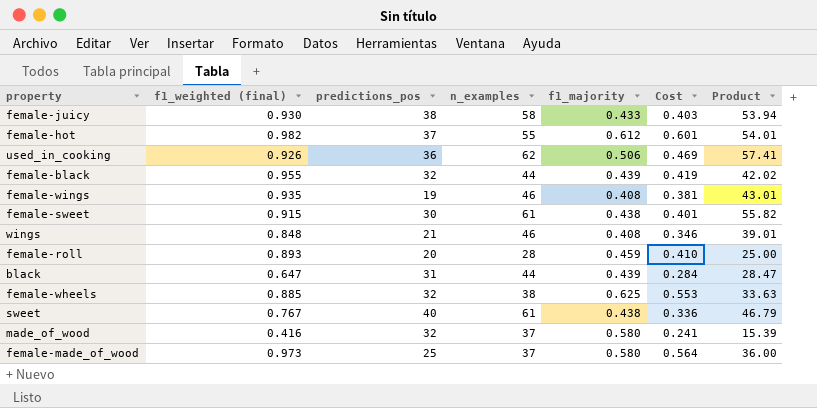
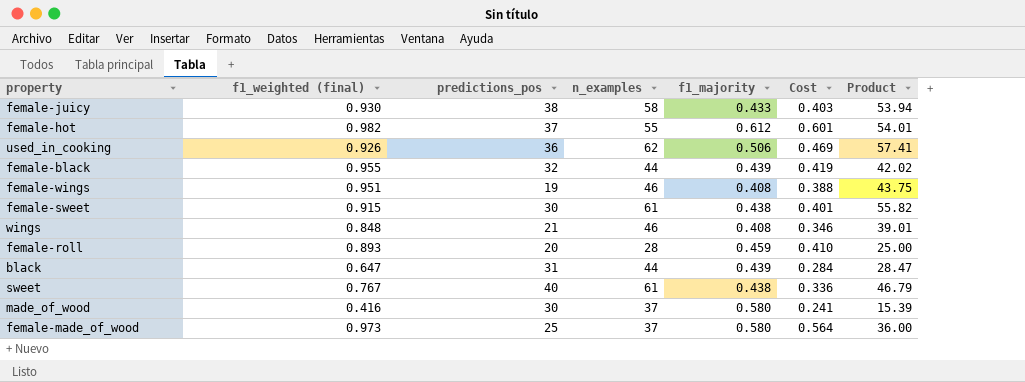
row female-wheels: 0.885 | 32 | 38 | 0.625 | 0.553 | 33.63 -> none
female-wings | f1_weighted (final): 0.935 -> 0.951
female-wings | Cost: 0.381 -> 0.388
female-wings | Product: 43.01 -> 43.75
made_of_wood | predictions_pos: 32 -> 30

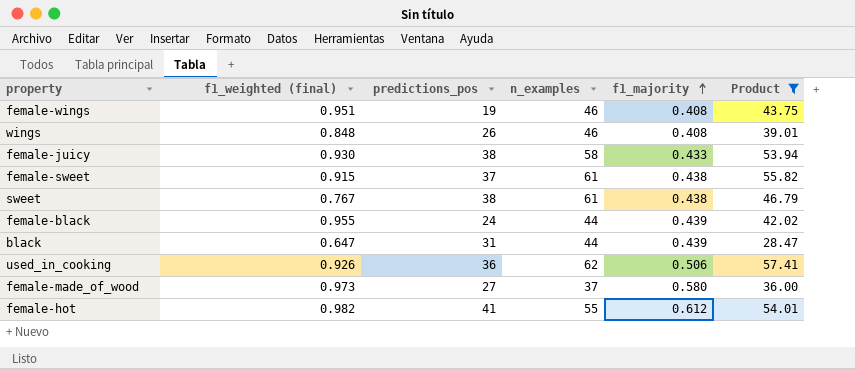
filter: none -> Product >= 28.47
row order: none -> f1_majority ascending
column Cost | formula: [f1_weighted (final)] * [f1_majority] -> none
wings | predictions_pos: 21 -> 26
female-sweet | predictions_pos: 30 -> 37
sweet | predictions_pos: 40 -> 38
female-black | predictions_pos: 32 -> 24
female-made_of_wood | predictions_pos: 25 -> 27
female-hot | predictions_pos: 37 -> 41

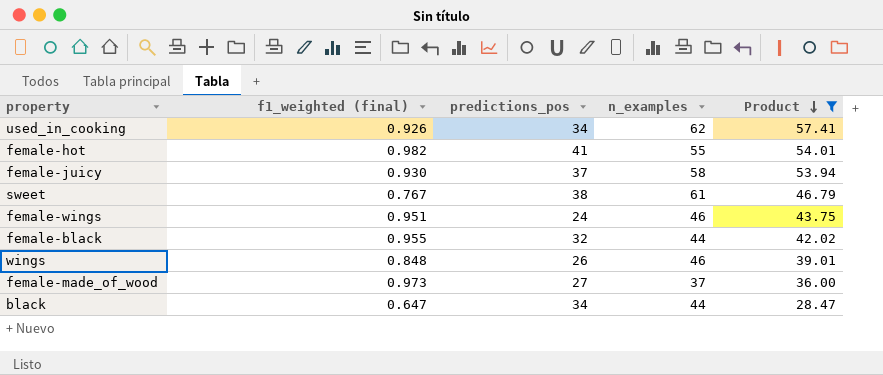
row order: f1_majority ascending -> Product descending
column f1_majority | position: 5 -> none
row female-sweet: 0.915 | 37 | 61 | 0.438 | 55.82 -> none
used_in_cooking | predictions_pos: 36 -> 34
female-juicy | predictions_pos: 38 -> 37
female-wings | predictions_pos: 19 -> 24
female-black | predictions_pos: 24 -> 32
black | predictions_pos: 31 -> 34

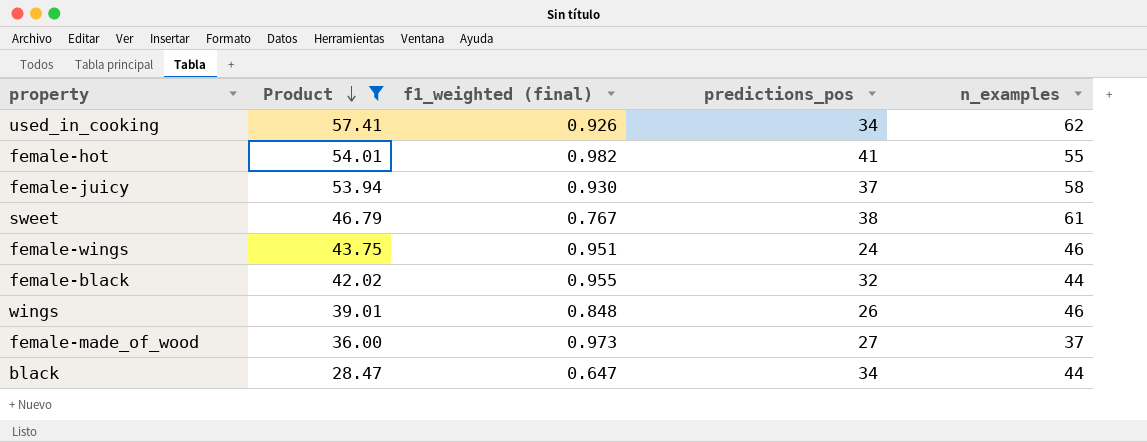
column Product | position: 5 -> 2

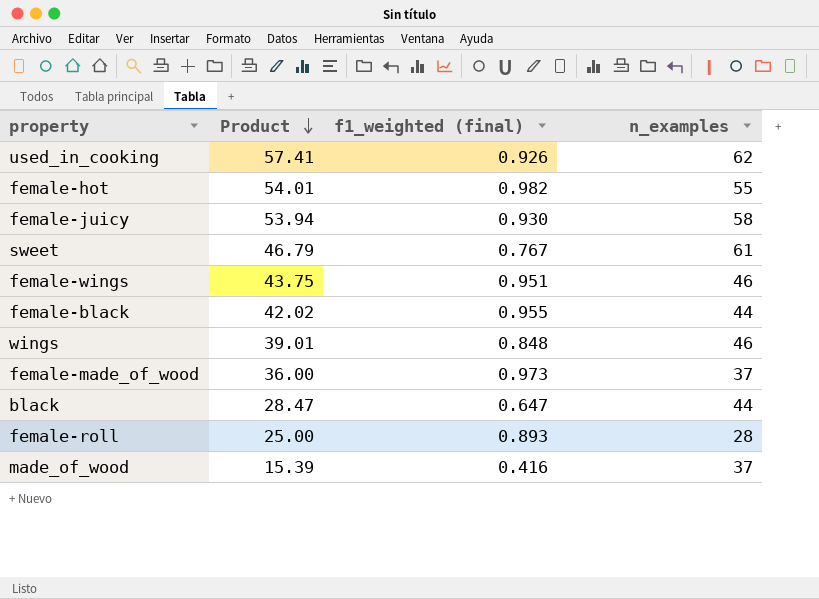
filter: Product >= 28.47 -> none
column predictions_pos | position: 4 -> none

